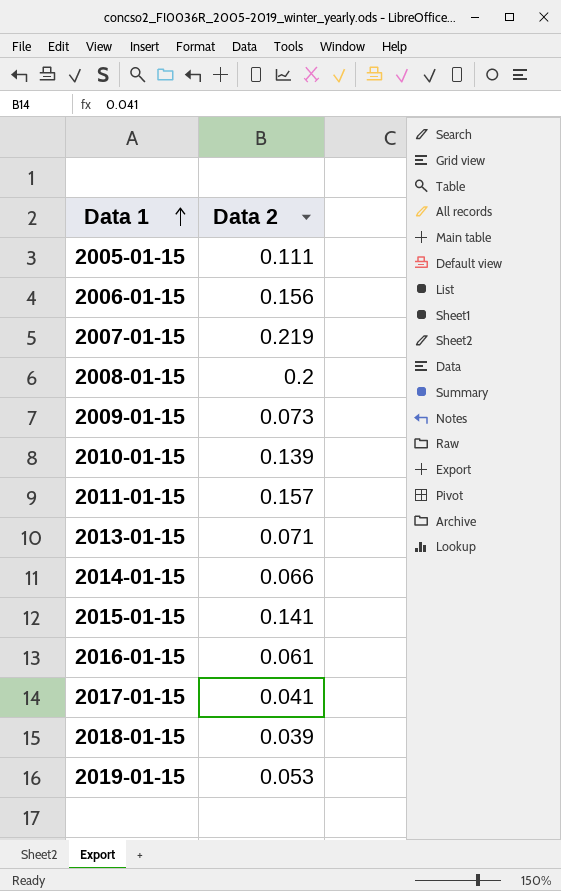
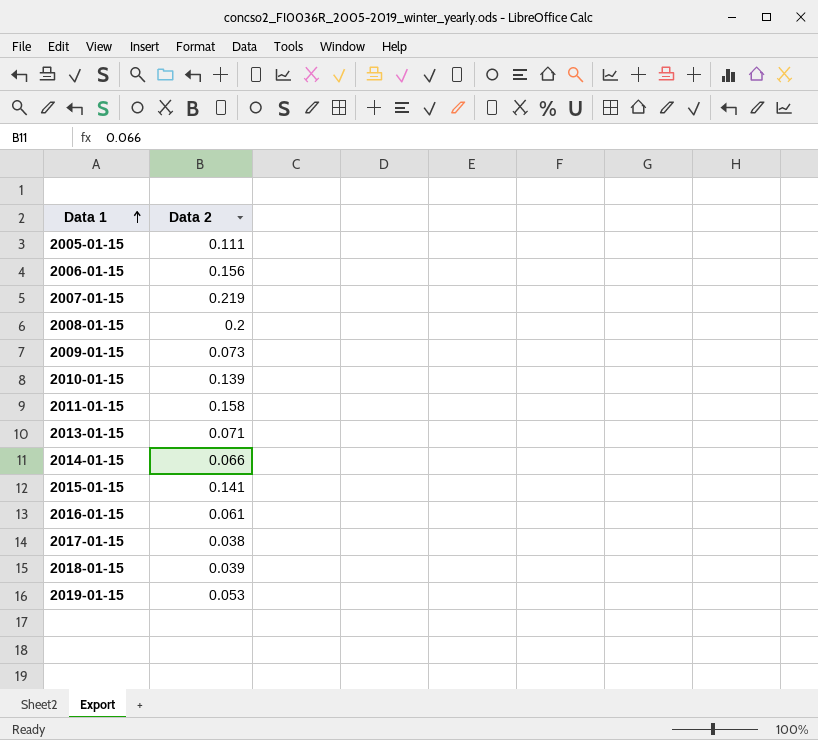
2011-01-15 | Data 2: 0.157 -> 0.158
2017-01-15 | Data 2: 0.041 -> 0.038

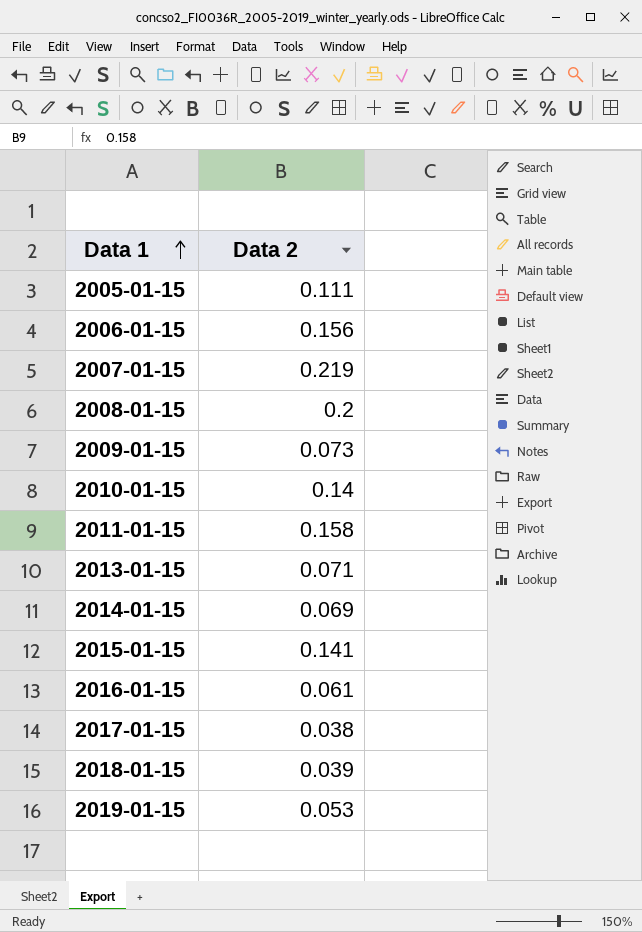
2010-01-15 | Data 2: 0.139 -> 0.14
2014-01-15 | Data 2: 0.066 -> 0.069

